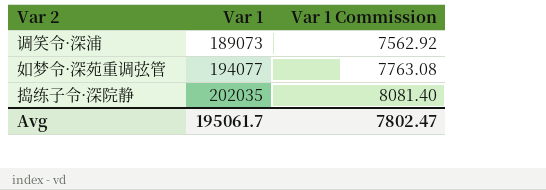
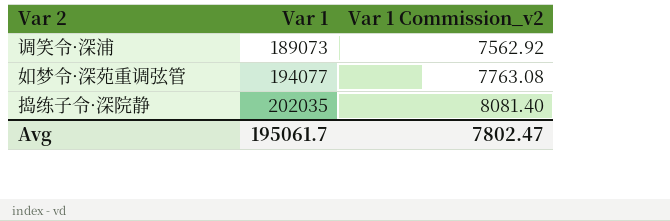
column name: Var 1 Commission -> Var 1 Commission_v2

